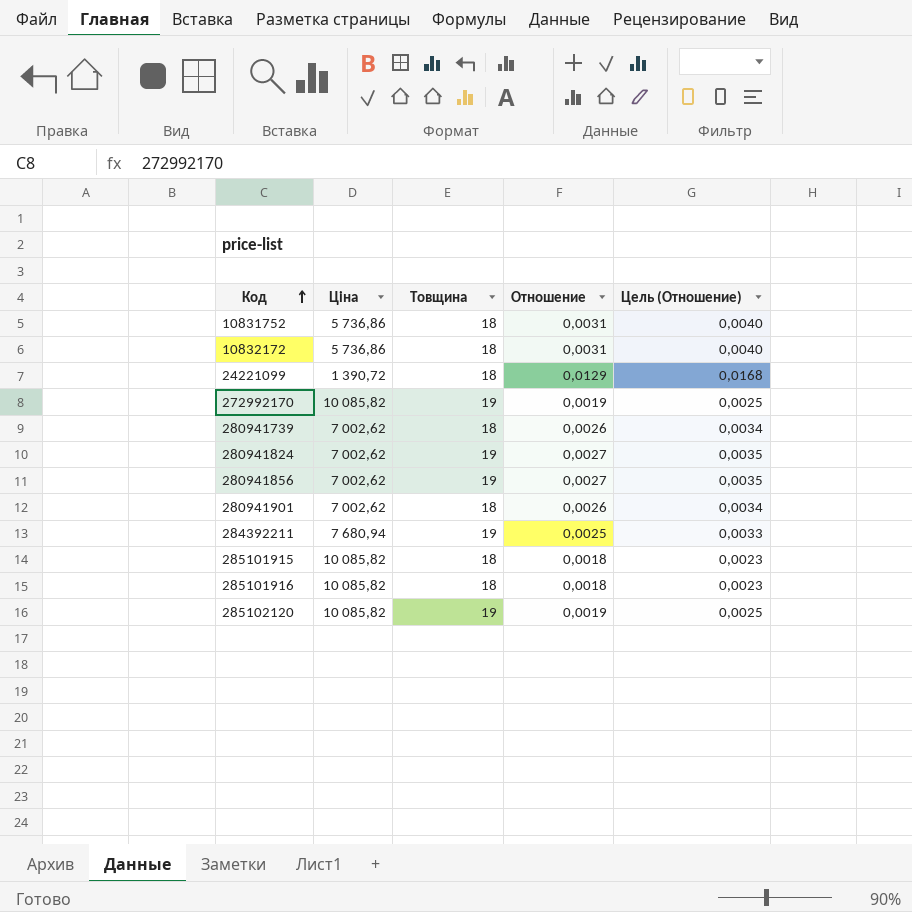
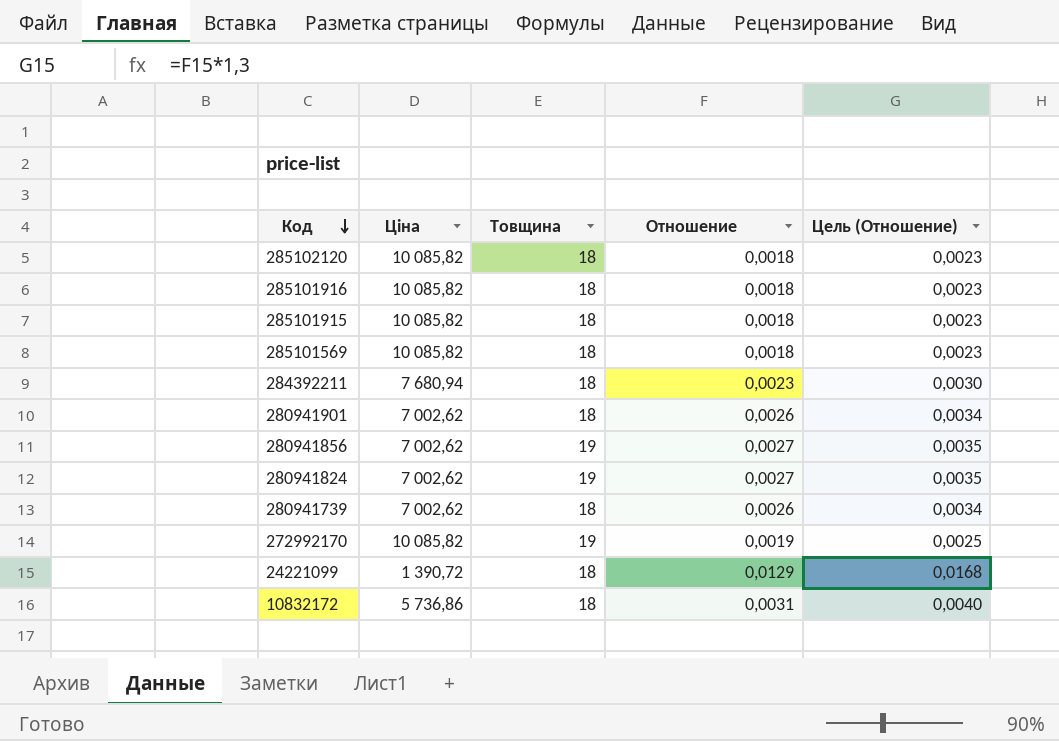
row order: Код ascending -> Код descending
row 10831752: 5 736,86 | 18 | 0,0031 | 0,0040 -> none
285102120 | Товщина: 19 -> 18
285102120 | Отношение: 0,0019 -> 0,0018
285102120 | Цель (Отношение): 0,0025 -> 0,0023
row 285101569: none -> 10 085,82 | 18 | 0,0018 | 0,0023
284392211 | Товщина: 19 -> 18
284392211 | Отношение: 0,0025 -> 0,0023
284392211 | Цель (Отношение): 0,0033 -> 0,0030

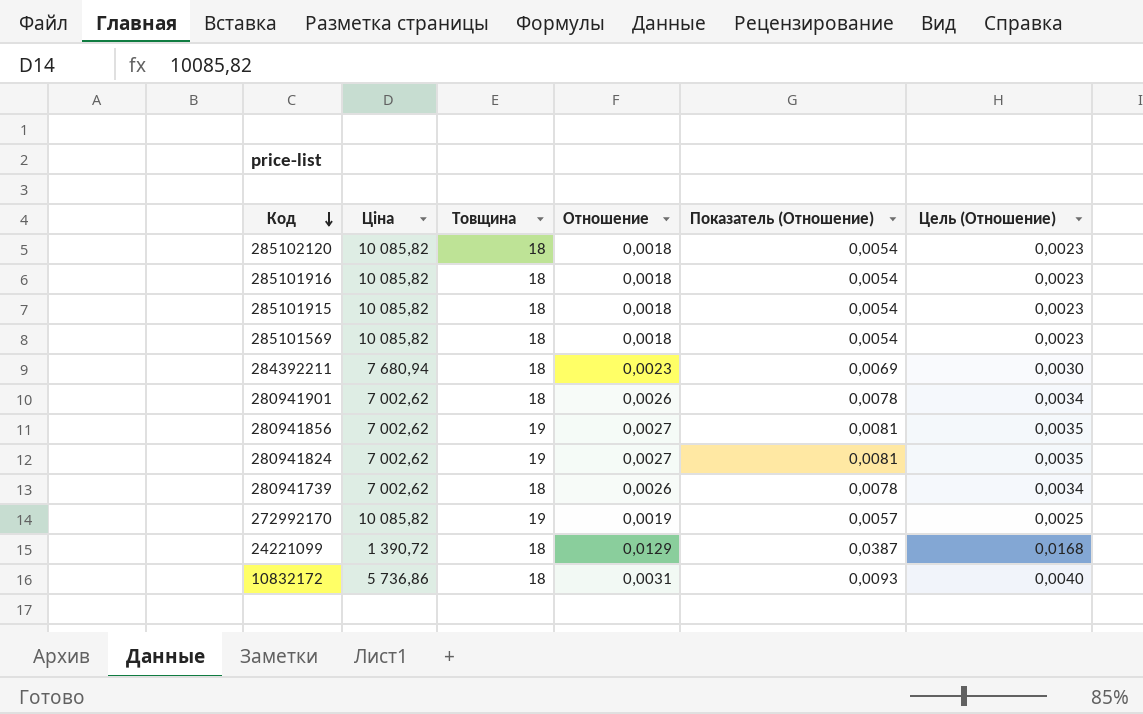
column Показатель (Отношение) | formula: none -> [Отношение] * 3

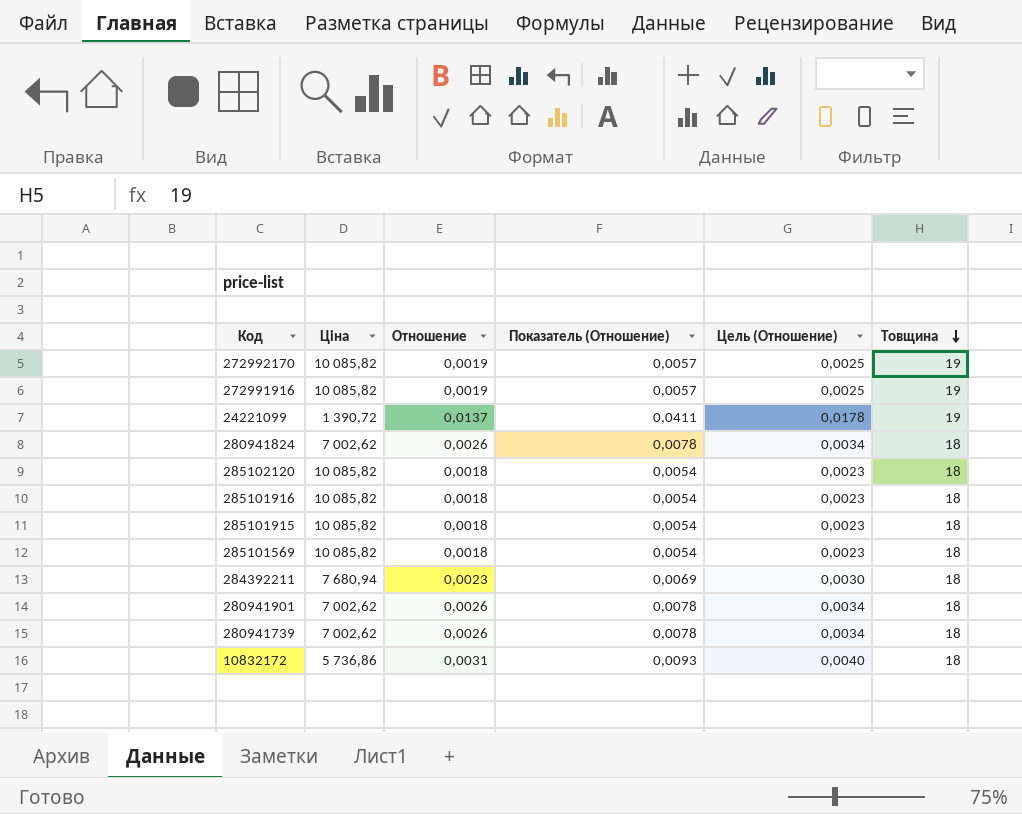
row order: Код descending -> Товщина descending
column Товщина | position: 3 -> 6
row 280941856: 7 002,62 | 19 | 0,0027 | 0,0081 | 0,0035 -> none
row 272991916: none -> 10 085,82 | 0,0019 | 0,0057 | 0,0025 | 19
24221099 | Отношение: 0,0129 -> 0,0137
24221099 | Показатель (Отношение): 0,0387 -> 0,0411
24221099 | Цель (Отношение): 0,0168 -> 0,0178
24221099 | Товщина: 18 -> 19
280941824 | Отношение: 0,0027 -> 0,0026
280941824 | Показатель (Отношение): 0,0081 -> 0,0078
280941824 | Цель (Отношение): 0,0035 -> 0,0034
280941824 | Товщина: 19 -> 18

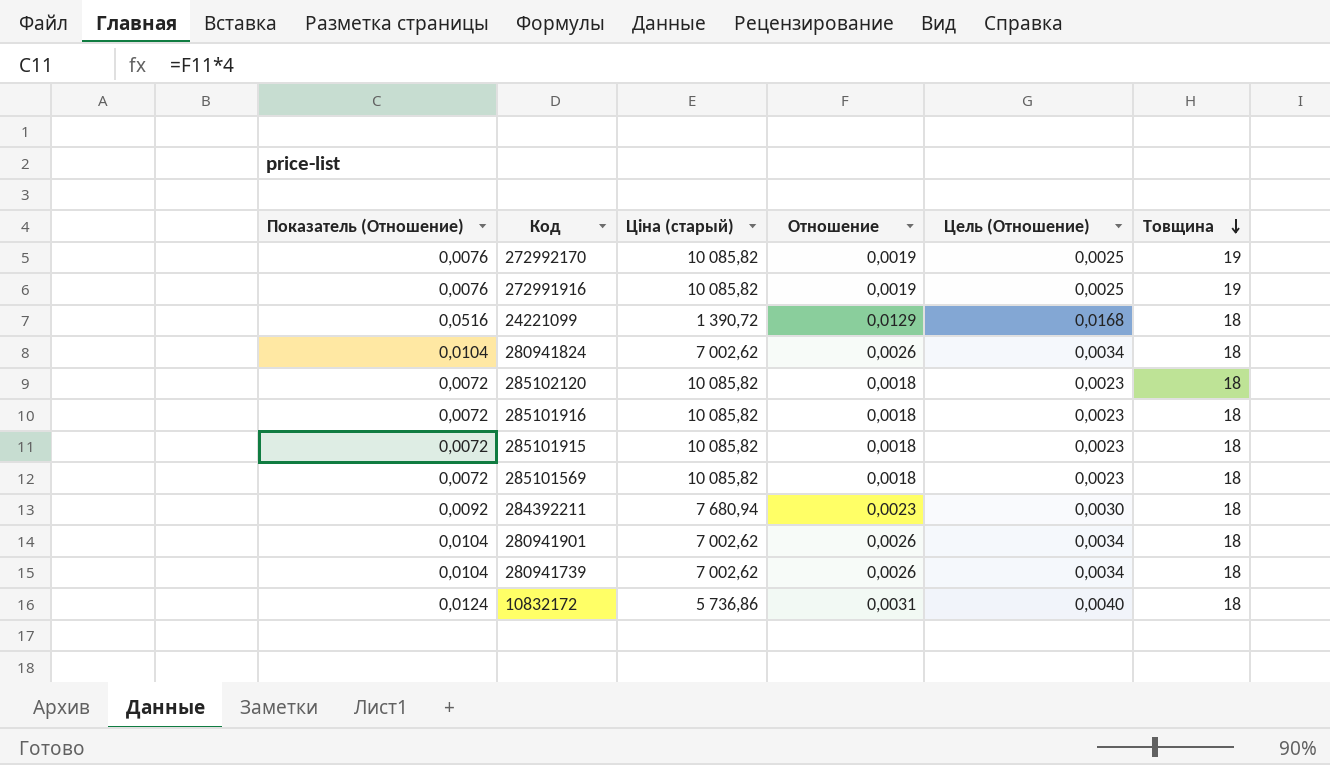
column Показатель (Отношение) | formula: [Отношение] * 3 -> [Отношение] * 4
column Показатель (Отношение) | position: 4 -> 1
column name: Ціна -> Ціна (старый)
24221099 | Отношение: 0,0137 -> 0,0129
24221099 | Цель (Отношение): 0,0178 -> 0,0168
24221099 | Товщина: 19 -> 18

